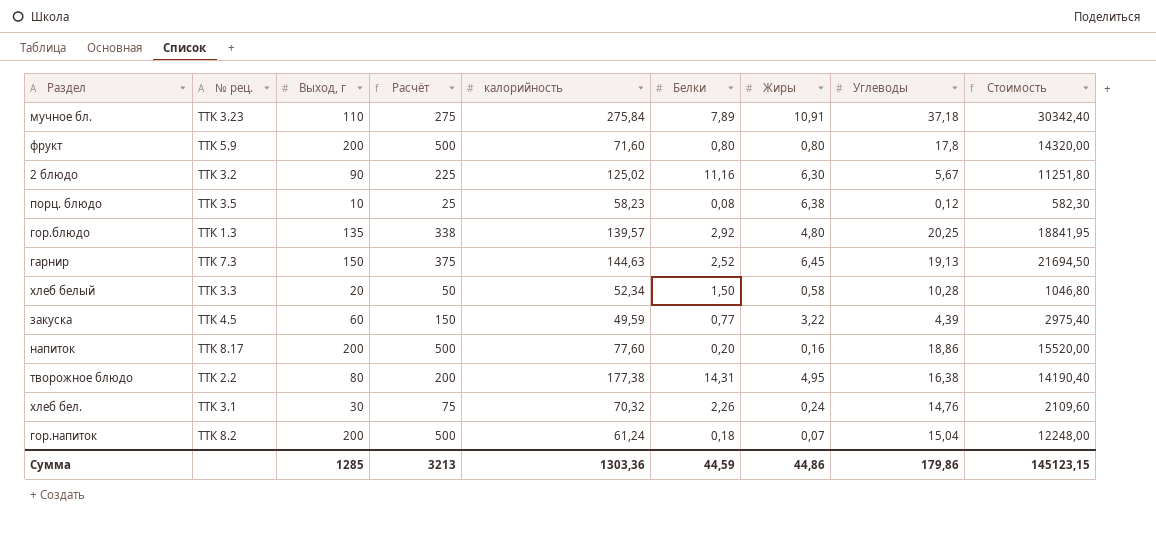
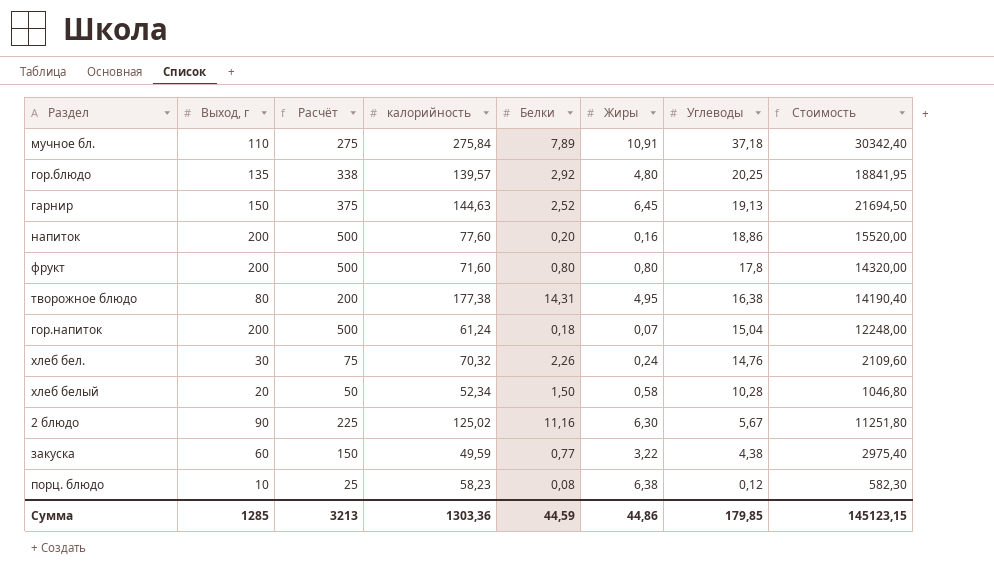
row order: none -> Углеводы descending
column № рец. | position: 2 -> none
закуска | Углеводы: 4,39 -> 4,38
Сумма | Углеводы: 179,86 -> 179,85

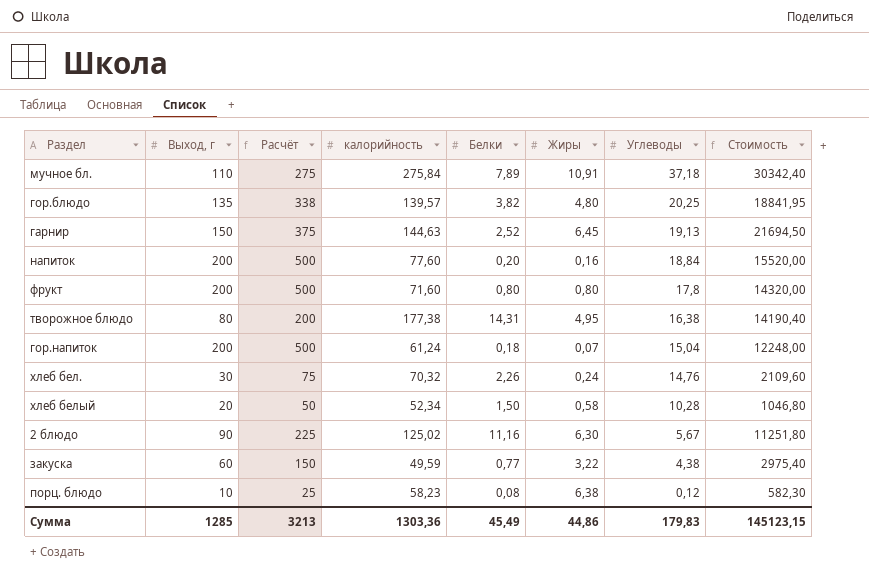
гор.блюдо | Белки: 2,92 -> 3,82
напиток | Углеводы: 18,86 -> 18,84
Сумма | Белки: 44,59 -> 45,49
Сумма | Углеводы: 179,85 -> 179,83

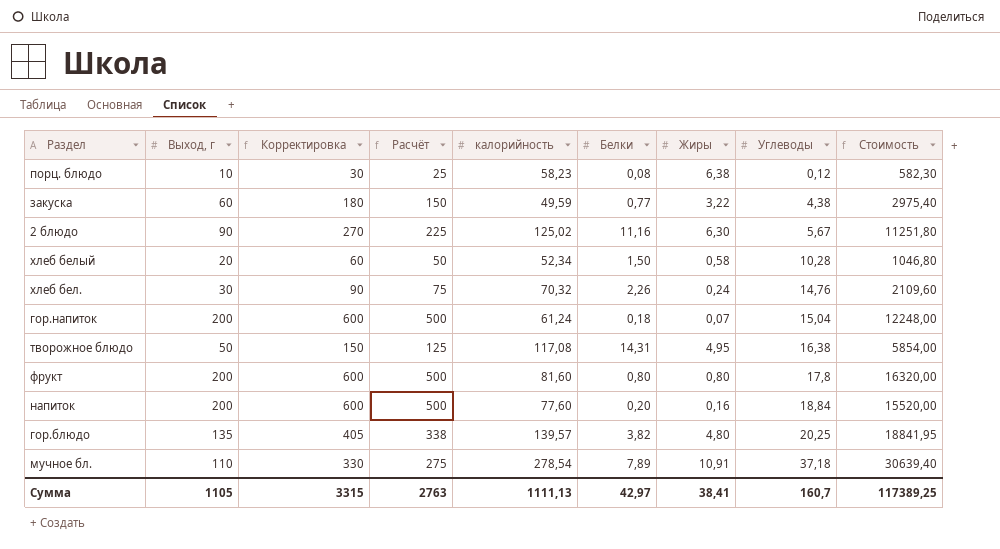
row order: Углеводы descending -> Углеводы ascending
column Корректировка | formula: none -> [Выход, г] * 3
row гарнир: 150 | 375 | 144,63 | 2,52 | 6,45 | 19,13 | 21694,50 -> none
творожное блюдо | Выход, г: 80 -> 50
творожное блюдо | Расчёт: 200 -> 125
творожное блюдо | калорийность: 177,38 -> 117,08
творожное блюдо | Стоимость: 14190,40 -> 5854,00
фрукт | калорийность: 71,60 -> 81,60
фрукт | Стоимость: 14320,00 -> 16320,00
мучное бл. | калорийность: 275,84 -> 278,54
мучное бл. | Стоимость: 30342,40 -> 30639,40
Сумма | Выход, г: 1285 -> 1105
Сумма | Расчёт: 3213 -> 2763
Сумма | калорийность: 1303,36 -> 1111,13
Сумма | Белки: 45,49 -> 42,97
Сумма | Жиры: 44,86 -> 38,41
Сумма | Углеводы: 179,83 -> 160,7
Сумма | Стоимость: 145123,15 -> 117389,25

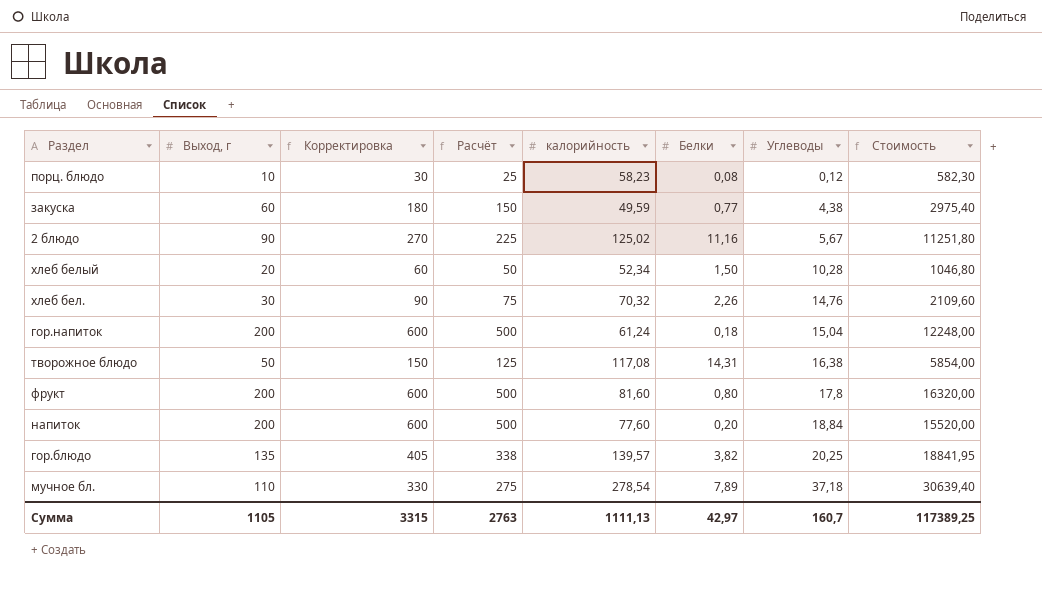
column Жиры | position: 7 -> none

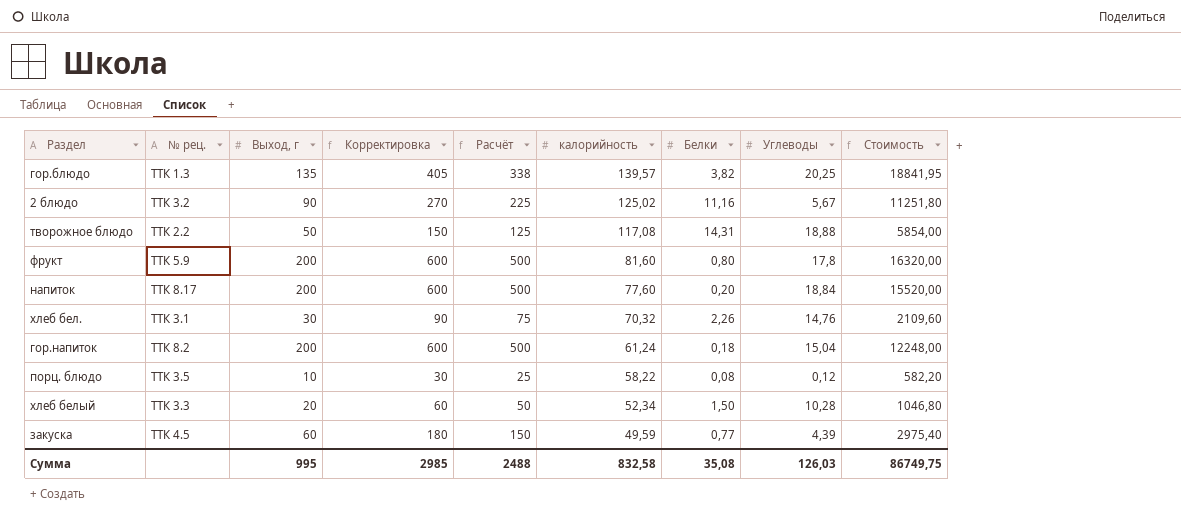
row order: Углеводы ascending -> калорийность descending
column № рец. | position: none -> 2
row мучное бл.: 110 | 330 | 275 | 278,54 | 7,89 | 37,18 | 30639,40 -> none
творожное блюдо | Углеводы: 16,38 -> 18,88
порц. блюдо | калорийность: 58,23 -> 58,22
порц. блюдо | Стоимость: 582,30 -> 582,20
закуска | Углеводы: 4,38 -> 4,39
Сумма | Выход, г: 1105 -> 995
Сумма | Корректировка: 3315 -> 2985
Сумма | Расчёт: 2763 -> 2488
Сумма | калорийность: 1111,13 -> 832,58
Сумма | Белки: 42,97 -> 35,08
Сумма | Углеводы: 160,7 -> 126,03
Сумма | Стоимость: 117389,25 -> 86749,75

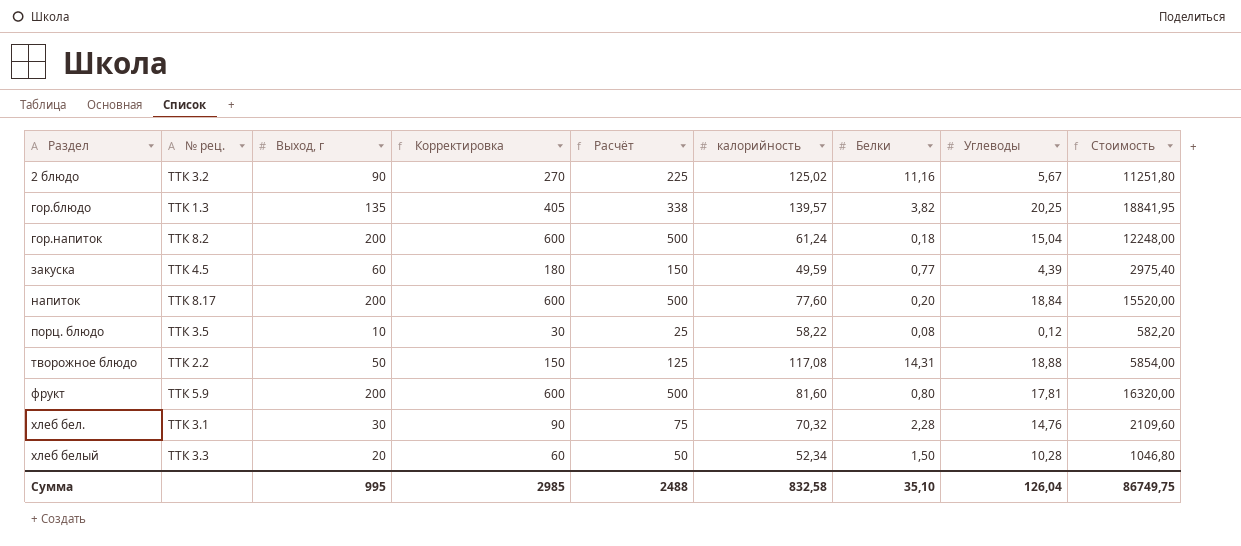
row order: калорийность descending -> Раздел ascending
фрукт | Углеводы: 17,8 -> 17,81
хлеб бел. | Белки: 2,26 -> 2,28
Сумма | Белки: 35,08 -> 35,10
Сумма | Углеводы: 126,03 -> 126,04

